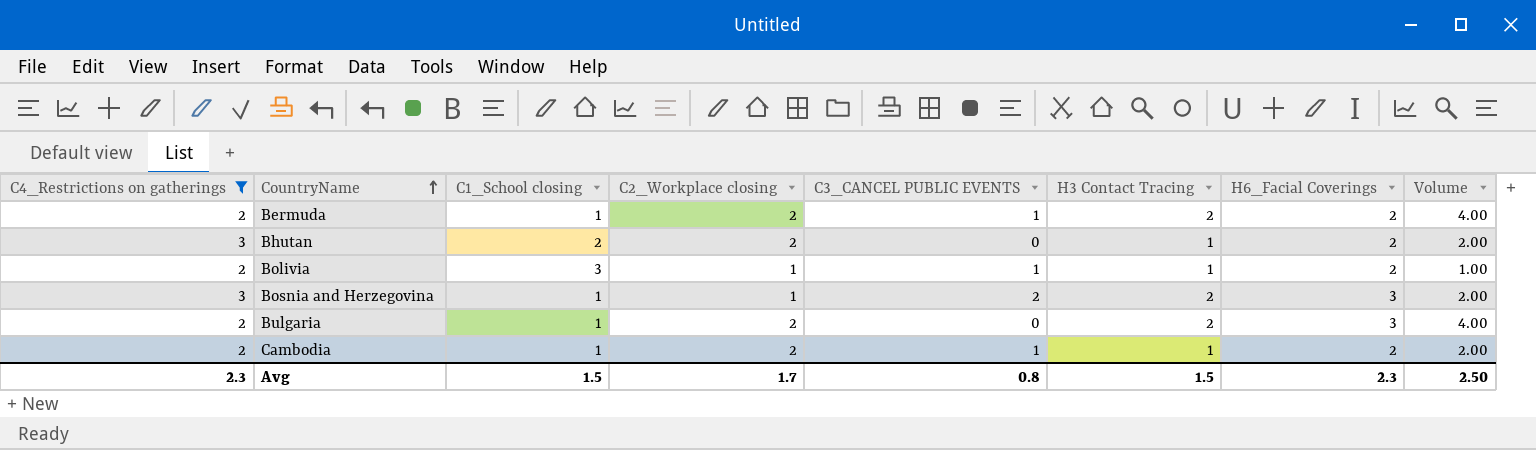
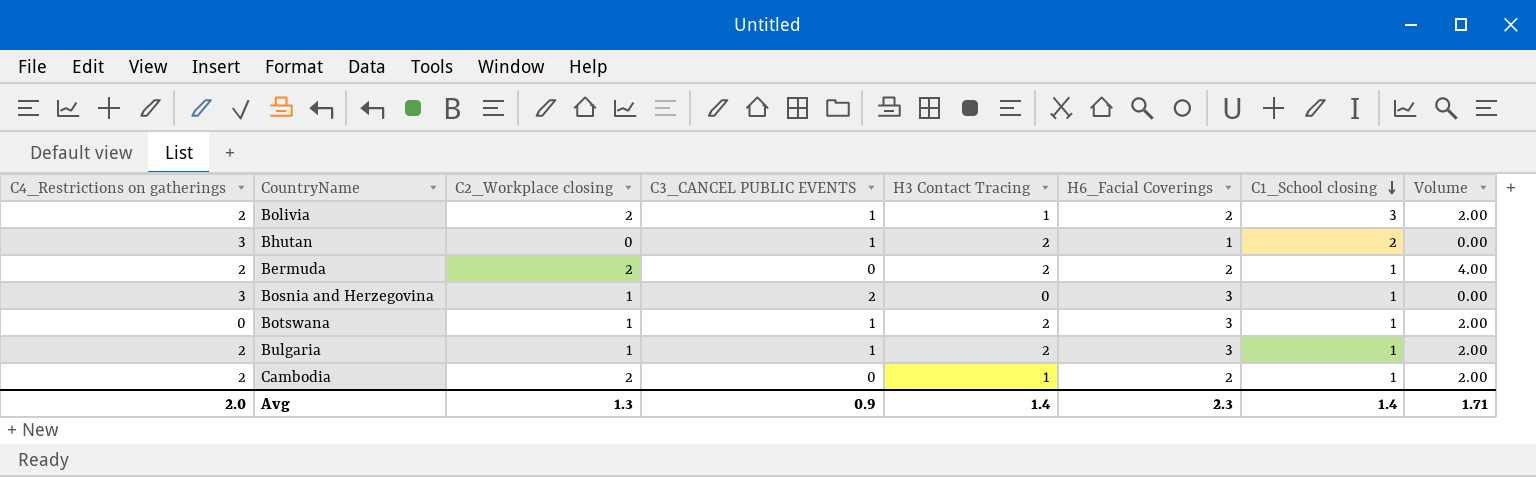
filter: C4_Restrictions on gatherings != 0 -> none
row order: CountryName ascending -> C1_School closing descending
column C1_School closing | position: 3 -> 7
Bolivia | C2_Workplace closing: 1 -> 2
Bolivia | Volume: 1.00 -> 2.00
Bhutan | C2_Workplace closing: 2 -> 0
Bhutan | C3_CANCEL PUBLIC EVENTS: 0 -> 1
Bhutan | H3 Contact Tracing: 1 -> 2
Bhutan | H6_Facial Coverings: 2 -> 1
Bhutan | Volume: 2.00 -> 0.00
Bermuda | C3_CANCEL PUBLIC EVENTS: 1 -> 0
Bosnia and Herzegovina | H3 Contact Tracing: 2 -> 0
Bosnia and Herzegovina | Volume: 2.00 -> 0.00
Bulgaria | C2_Workplace closing: 2 -> 1
Bulgaria | C3_CANCEL PUBLIC EVENTS: 0 -> 1
Bulgaria | Volume: 4.00 -> 2.00
Cambodia | C3_CANCEL PUBLIC EVENTS: 1 -> 0
Avg | C4_Restrictions on gatherings: 2.3 -> 2.0
Avg | C2_Workplace closing: 1.7 -> 1.3
Avg | C3_CANCEL PUBLIC EVENTS: 0.8 -> 0.9
Avg | H3 Contact Tracing: 1.5 -> 1.4
Avg | C1_School closing: 1.5 -> 1.4
Avg | Volume: 2.50 -> 1.71

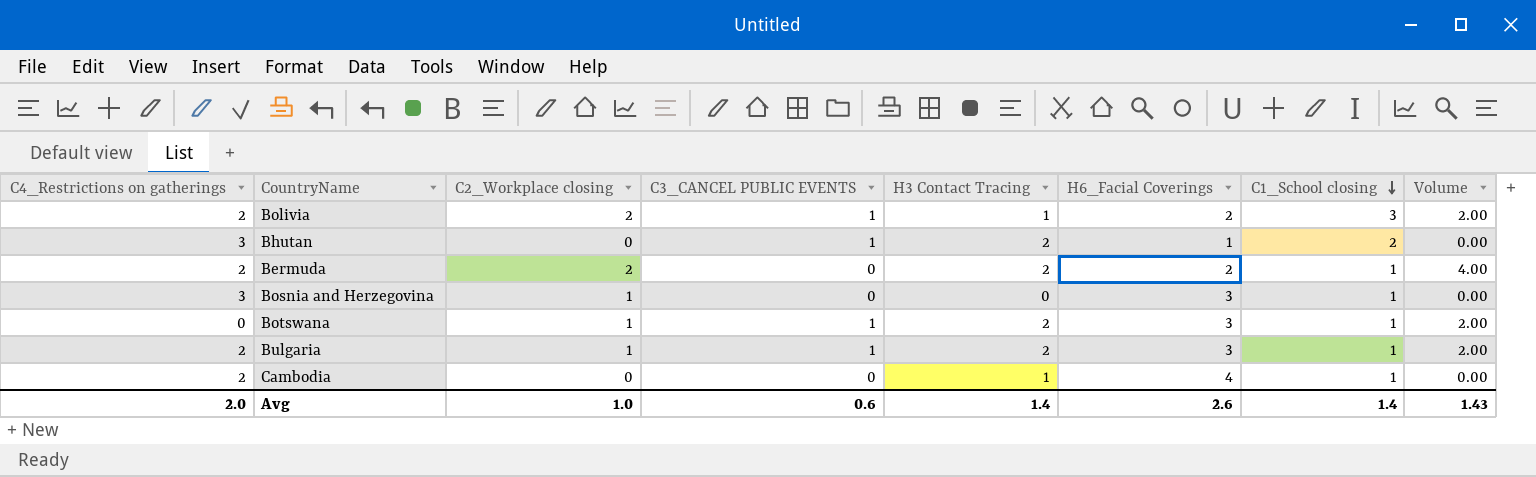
Bosnia and Herzegovina | C3_CANCEL PUBLIC EVENTS: 2 -> 0
Cambodia | C2_Workplace closing: 2 -> 0
Cambodia | H6_Facial Coverings: 2 -> 4
Cambodia | Volume: 2.00 -> 0.00
Avg | C2_Workplace closing: 1.3 -> 1.0
Avg | C3_CANCEL PUBLIC EVENTS: 0.9 -> 0.6
Avg | H6_Facial Coverings: 2.3 -> 2.6
Avg | Volume: 1.71 -> 1.43

